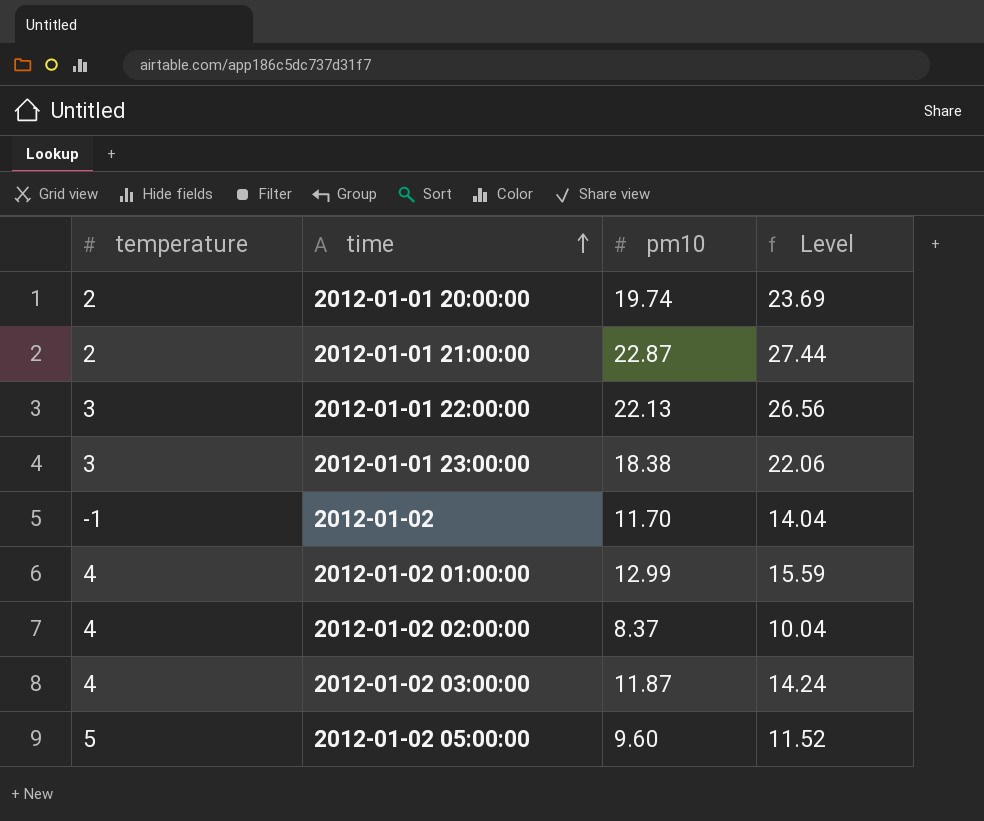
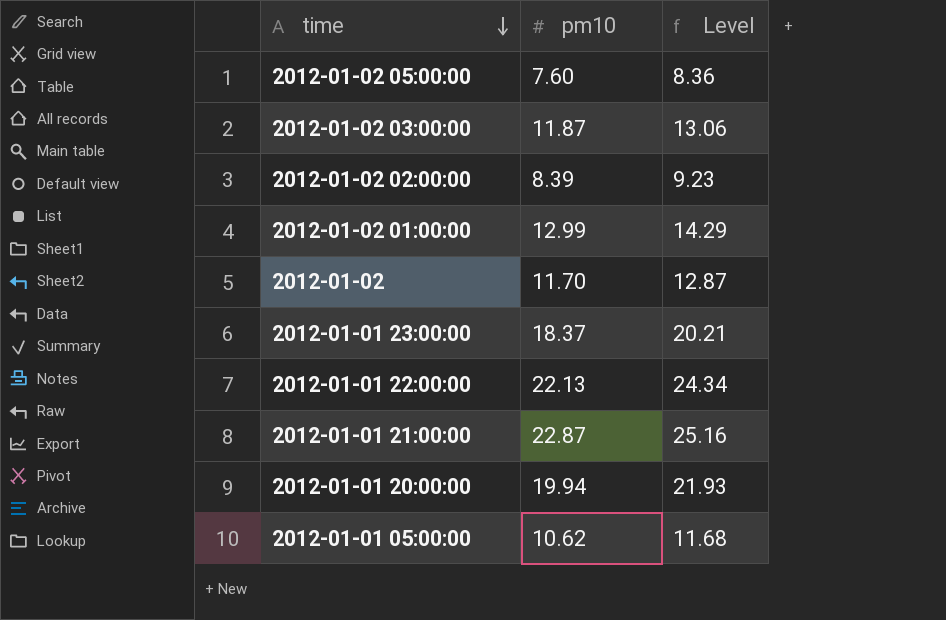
row order: time ascending -> time descending
column temperature | position: 1 -> none
column Level | formula: [pm10] * 1.2 -> [pm10] * 1.1
2012-01-02 05:00:00 | pm10: 9.60 -> 7.60
2012-01-02 02:00:00 | pm10: 8.37 -> 8.39
2012-01-01 23:00:00 | pm10: 18.38 -> 18.37
2012-01-01 20:00:00 | pm10: 19.74 -> 19.94
row 2012-01-01 05:00:00: none -> 10.62 | 11.68

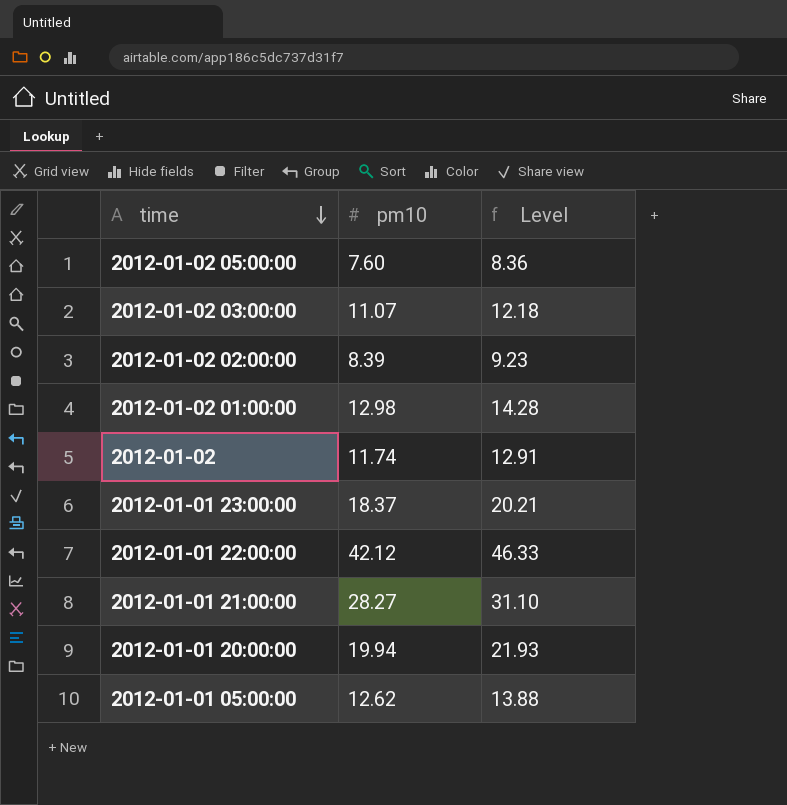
2012-01-02 03:00:00 | pm10: 11.87 -> 11.07
2012-01-02 03:00:00 | Level: 13.06 -> 12.18
2012-01-02 01:00:00 | pm10: 12.99 -> 12.98
2012-01-02 01:00:00 | Level: 14.29 -> 14.28
2012-01-02 | pm10: 11.70 -> 11.74
2012-01-02 | Level: 12.87 -> 12.91
2012-01-01 22:00:00 | pm10: 22.13 -> 42.12
2012-01-01 22:00:00 | Level: 24.34 -> 46.33
2012-01-01 21:00:00 | pm10: 22.87 -> 28.27
2012-01-01 21:00:00 | Level: 25.16 -> 31.10
2012-01-01 05:00:00 | pm10: 10.62 -> 12.62
2012-01-01 05:00:00 | Level: 11.68 -> 13.88

